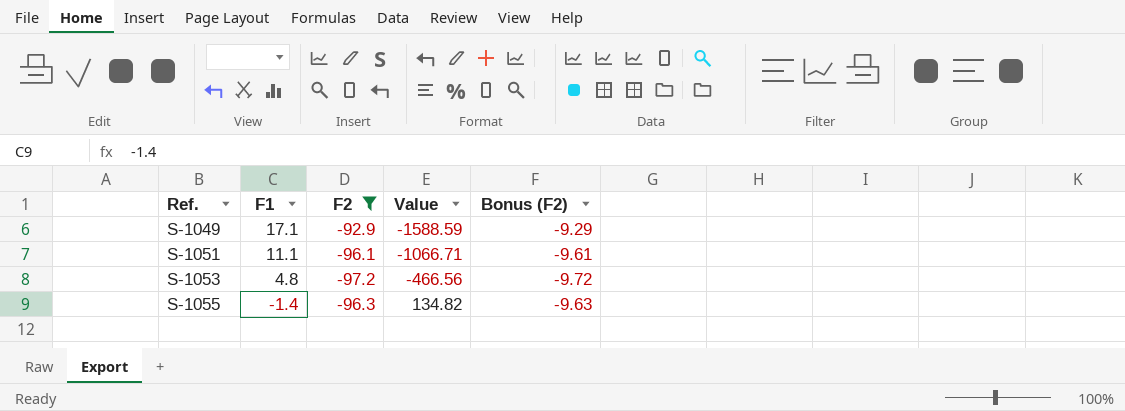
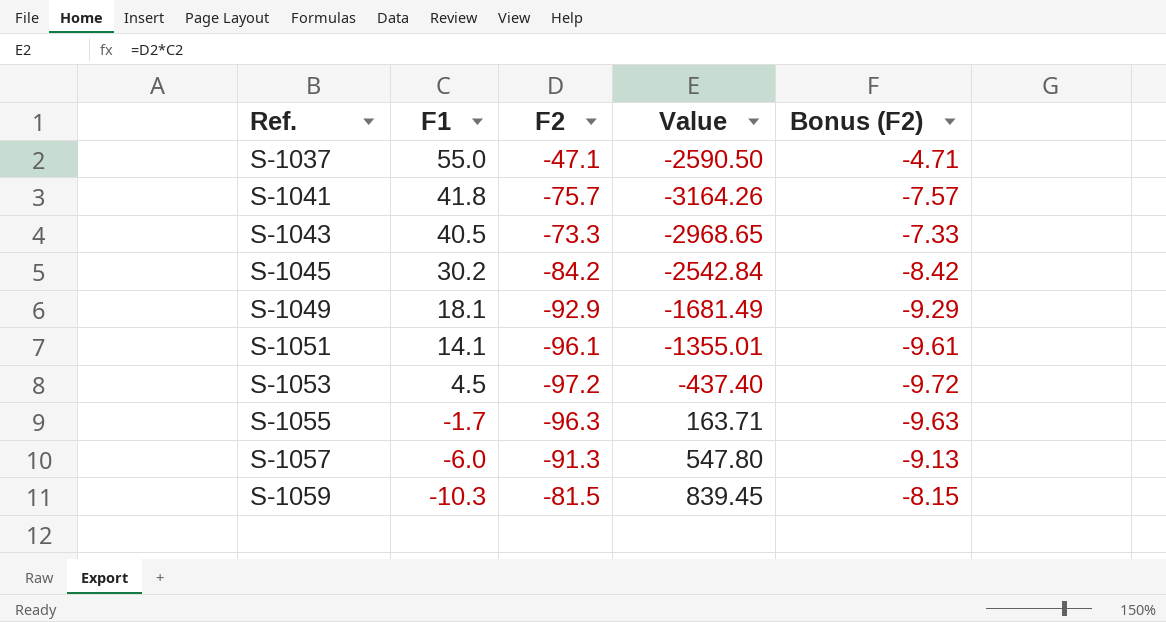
filter: F2 <= -92.9 -> none
S-1049 | F1: 17.1 -> 18.1
S-1049 | Value: -1588.59 -> -1681.49
S-1051 | F1: 11.1 -> 14.1
S-1051 | Value: -1066.71 -> -1355.01
S-1053 | F1: 4.8 -> 4.5
S-1053 | Value: -466.56 -> -437.40
S-1055 | F1: -1.4 -> -1.7
S-1055 | Value: 134.82 -> 163.71

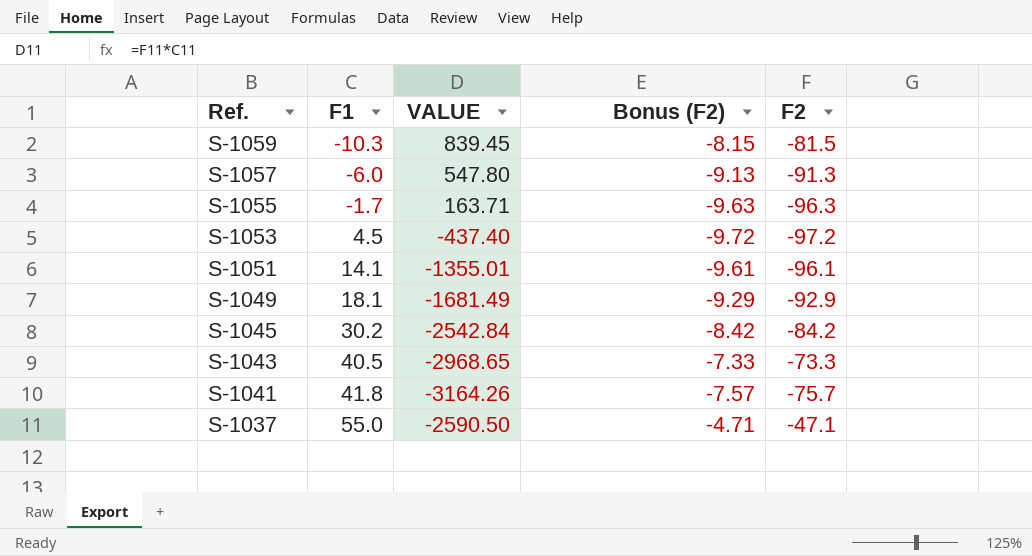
row order: Ref. ascending -> Ref. descending
column name: Value -> VALUE
column F2 | position: 3 -> 5

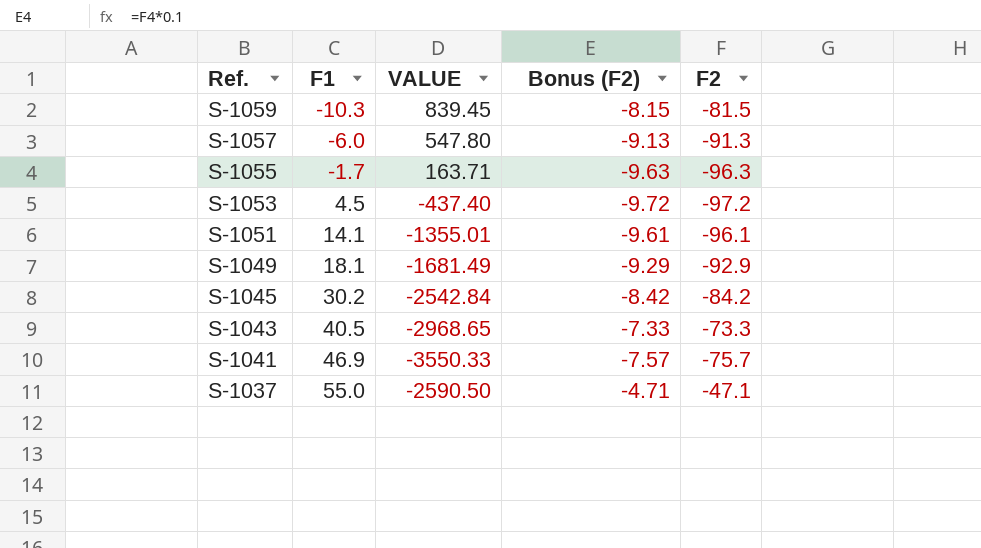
S-1041 | F1: 41.8 -> 46.9
S-1041 | VALUE: -3164.26 -> -3550.33

